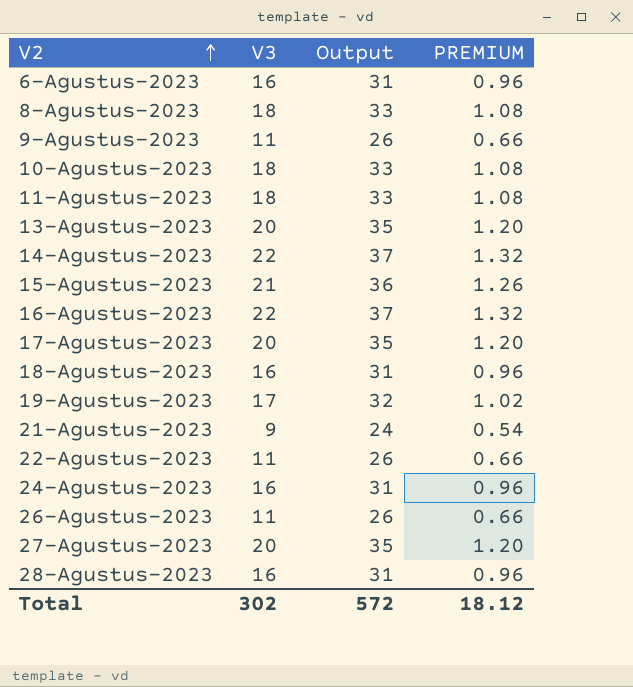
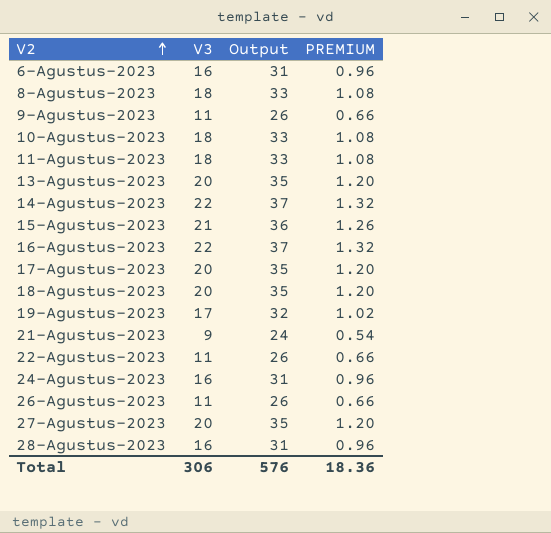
18-Agustus-2023 | V3: 16 -> 20
18-Agustus-2023 | Output: 31 -> 35
18-Agustus-2023 | PREMIUM: 0.96 -> 1.20
Total | V3: 302 -> 306
Total | Output: 572 -> 576
Total | PREMIUM: 18.12 -> 18.36

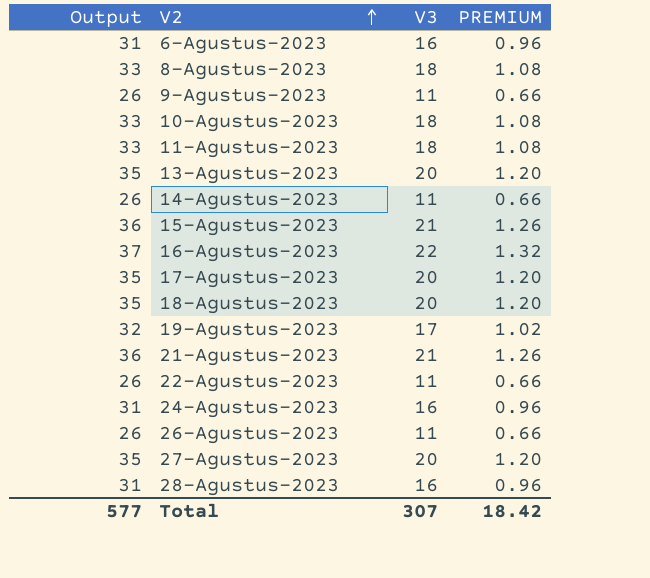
column Output | position: 3 -> 1
14-Agustus-2023 | Output: 37 -> 26
14-Agustus-2023 | V3: 22 -> 11
14-Agustus-2023 | PREMIUM: 1.32 -> 0.66
21-Agustus-2023 | Output: 24 -> 36
21-Agustus-2023 | V3: 9 -> 21
21-Agustus-2023 | PREMIUM: 0.54 -> 1.26
Total | Output: 576 -> 577
Total | V3: 306 -> 307
Total | PREMIUM: 18.36 -> 18.42

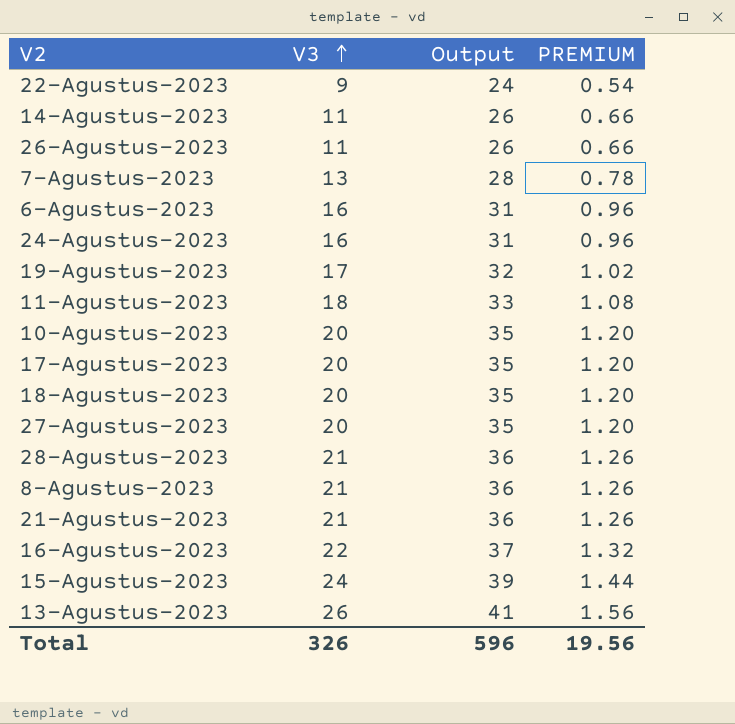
row order: V2 ascending -> V3 ascending
column Output | position: 1 -> 3
row 9-Agustus-2023: 26 | 11 | 0.66 -> none
22-Agustus-2023 | V3: 11 -> 9
22-Agustus-2023 | Output: 26 -> 24
22-Agustus-2023 | PREMIUM: 0.66 -> 0.54
row 7-Agustus-2023: none -> 13 | 28 | 0.78
10-Agustus-2023 | V3: 18 -> 20
10-Agustus-2023 | Output: 33 -> 35
10-Agustus-2023 | PREMIUM: 1.08 -> 1.20
28-Agustus-2023 | V3: 16 -> 21
28-Agustus-2023 | Output: 31 -> 36
28-Agustus-2023 | PREMIUM: 0.96 -> 1.26
8-Agustus-2023 | V3: 18 -> 21
8-Agustus-2023 | Output: 33 -> 36
8-Agustus-2023 | PREMIUM: 1.08 -> 1.26
15-Agustus-2023 | V3: 21 -> 24
15-Agustus-2023 | Output: 36 -> 39
15-Agustus-2023 | PREMIUM: 1.26 -> 1.44
13-Agustus-2023 | V3: 20 -> 26
13-Agustus-2023 | Output: 35 -> 41
13-Agustus-2023 | PREMIUM: 1.20 -> 1.56
Total | V3: 307 -> 326
Total | Output: 577 -> 596
Total | PREMIUM: 18.42 -> 19.56

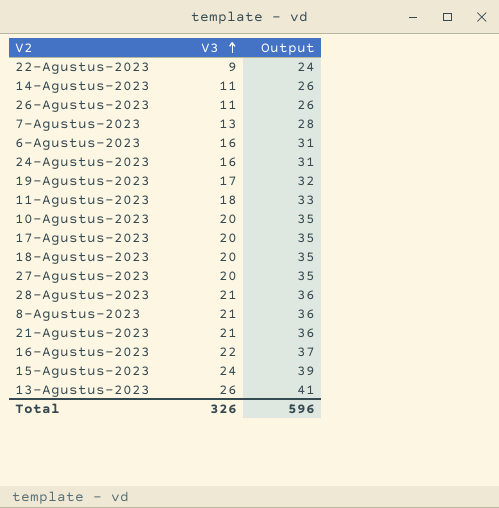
column PREMIUM | formula: [V3] * 0.06 -> none

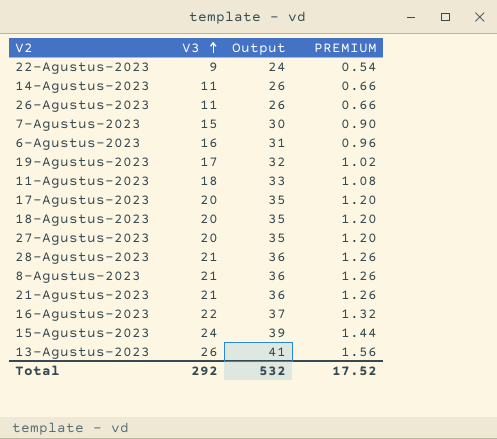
column PREMIUM | formula: none -> [V3] * 0.06
row 24-Agustus-2023: 16 | 31 -> none
row 10-Agustus-2023: 20 | 35 -> none
7-Agustus-2023 | V3: 13 -> 15
7-Agustus-2023 | Output: 28 -> 30
Total | V3: 326 -> 292
Total | Output: 596 -> 532

